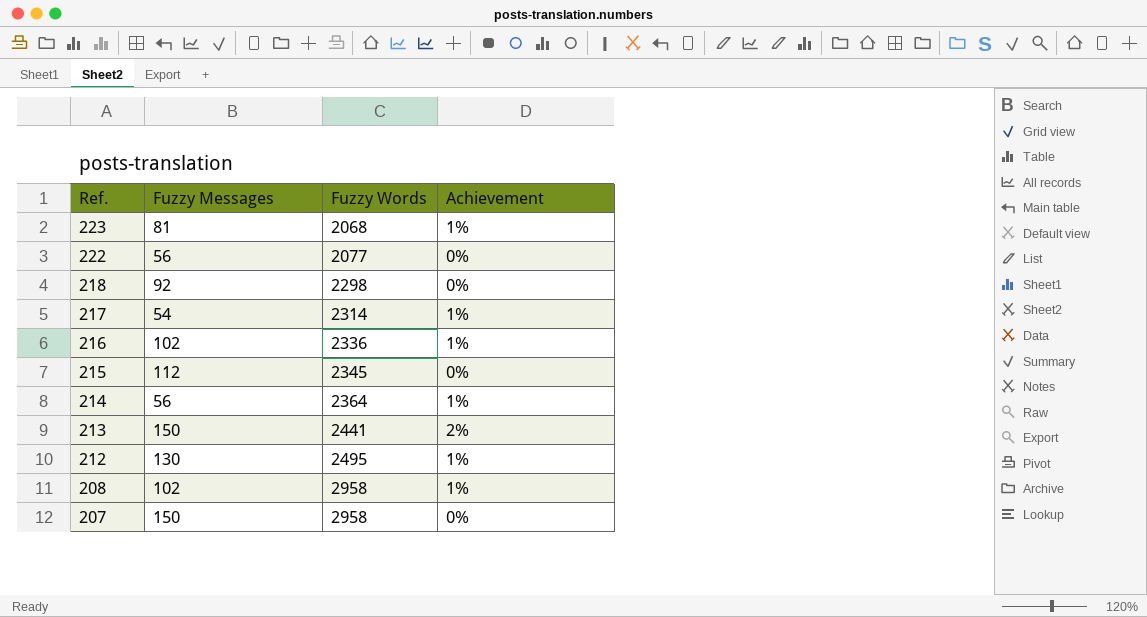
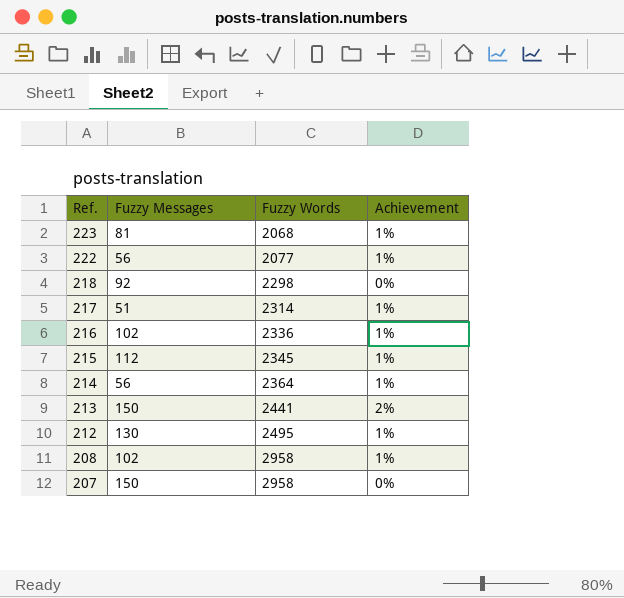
222 | Achievement: 0% -> 1%
217 | Fuzzy Messages: 54 -> 51
215 | Achievement: 0% -> 1%

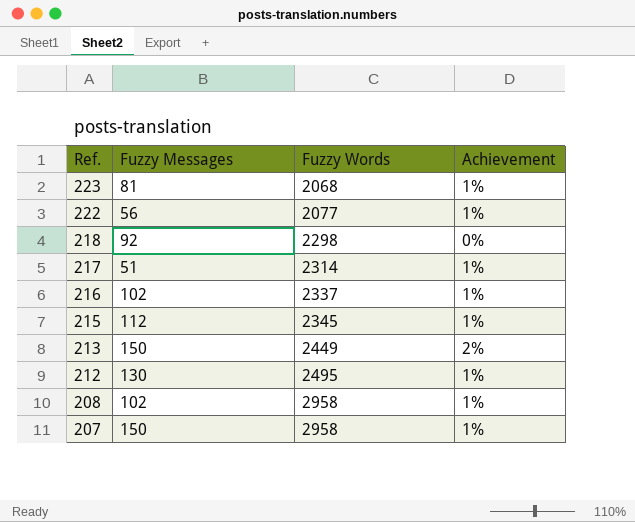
row 214: 56 | 2364 | 1% -> none
216 | Fuzzy Words: 2336 -> 2337
213 | Fuzzy Words: 2441 -> 2449
207 | Achievement: 0% -> 1%

